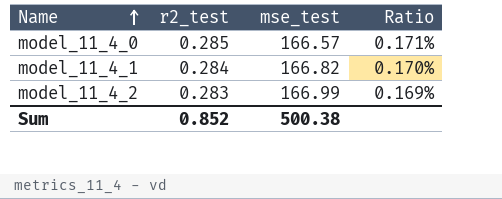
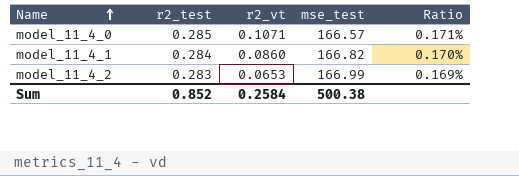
column r2_vt | position: none -> 3

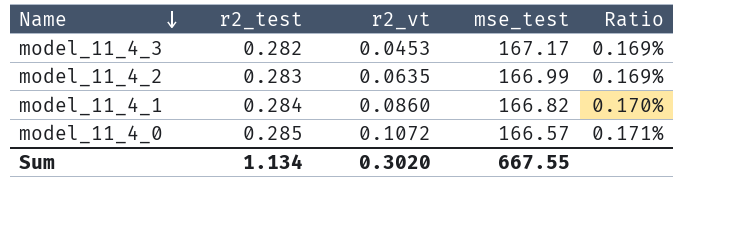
row order: Name ascending -> Name descending
row model_11_4_3: none -> 0.282 | 0.0453 | 167.17 | 0.169%
model_11_4_2 | r2_vt: 0.0653 -> 0.0635
model_11_4_0 | r2_vt: 0.1071 -> 0.1072
Sum | r2_test: 0.852 -> 1.134
Sum | r2_vt: 0.2584 -> 0.3020
Sum | mse_test: 500.38 -> 667.55

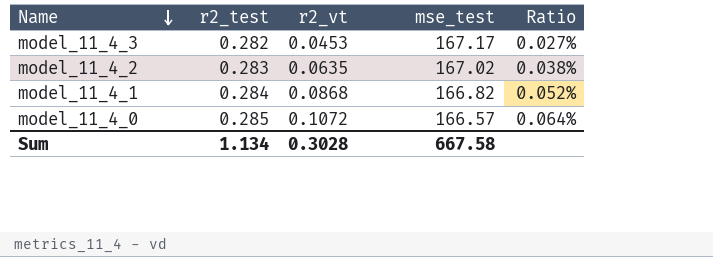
column Ratio | formula: [r2_test] / [mse_test] -> [r2_vt] / [mse_test]
model_11_4_2 | mse_test: 166.99 -> 167.02
model_11_4_1 | r2_vt: 0.0860 -> 0.0868
Sum | r2_vt: 0.3020 -> 0.3028
Sum | mse_test: 667.55 -> 667.58

